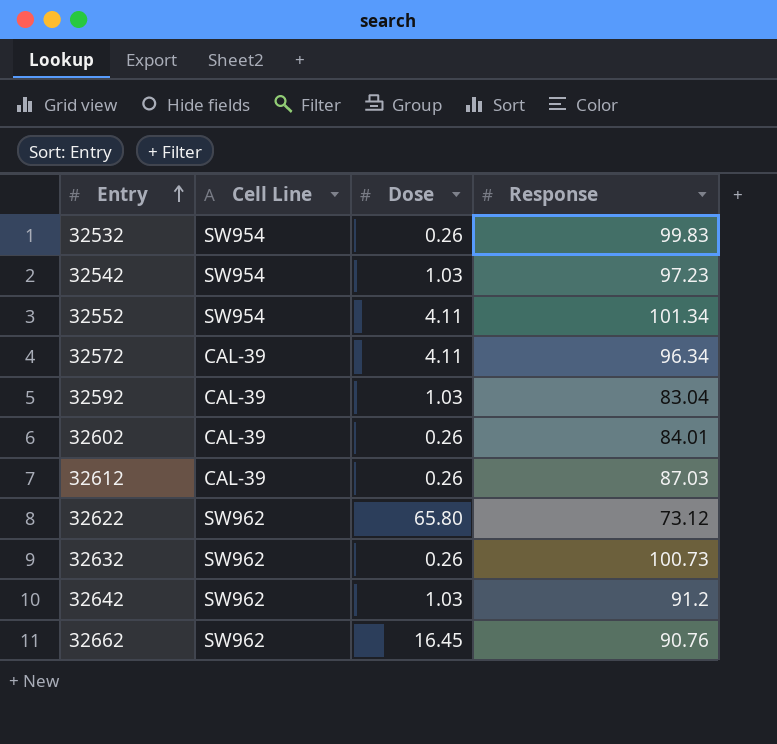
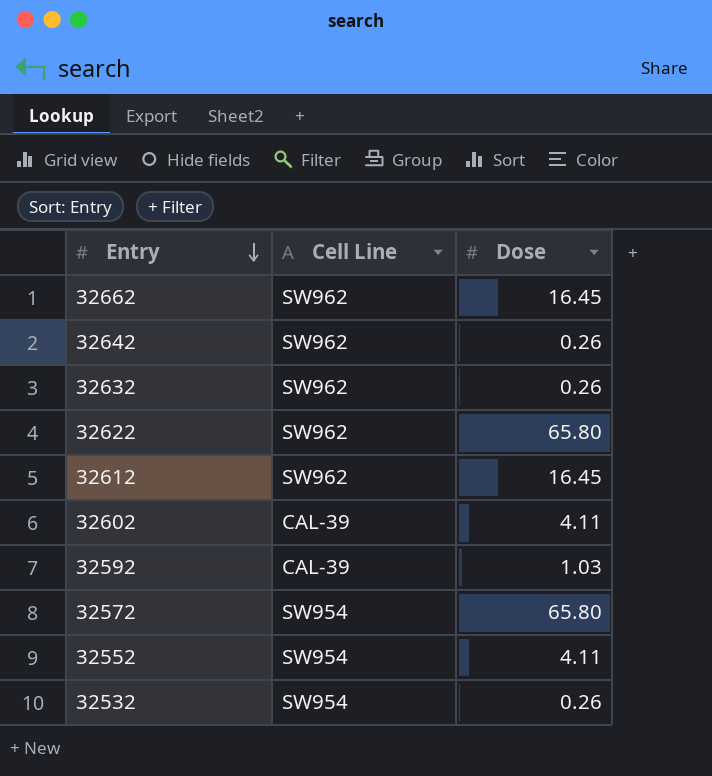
row order: Entry ascending -> Entry descending
column Response | position: 4 -> none
row 32542: SW954 | 1.03 | 97.23 -> none
32642 | Dose: 1.03 -> 0.26
32612 | Cell Line: CAL-39 -> SW962
32612 | Dose: 0.26 -> 16.45
32602 | Dose: 0.26 -> 4.11
32572 | Cell Line: CAL-39 -> SW954
32572 | Dose: 4.11 -> 65.80

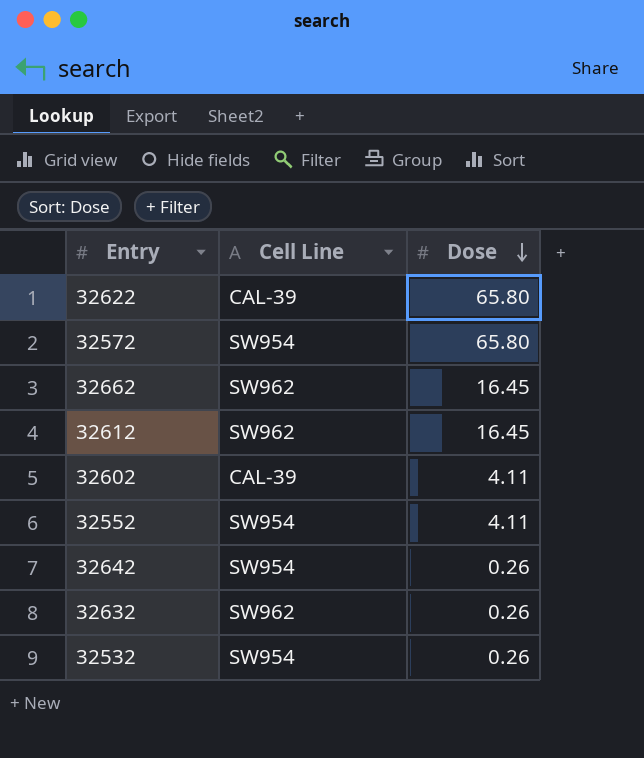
row order: Entry descending -> Dose descending
row 32592: CAL-39 | 1.03 -> none
32622 | Cell Line: SW962 -> CAL-39
32642 | Cell Line: SW962 -> SW954

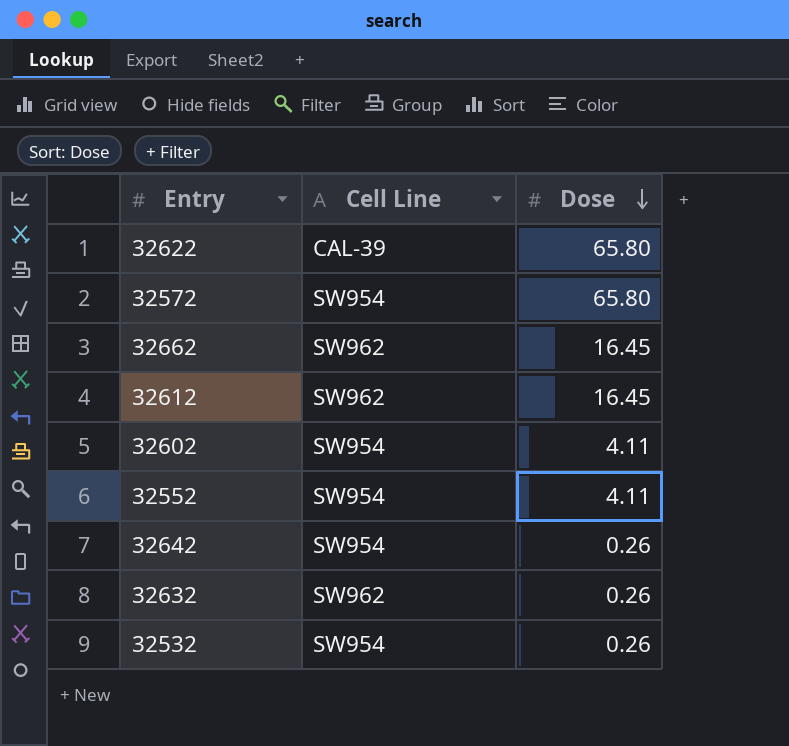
32602 | Cell Line: CAL-39 -> SW954

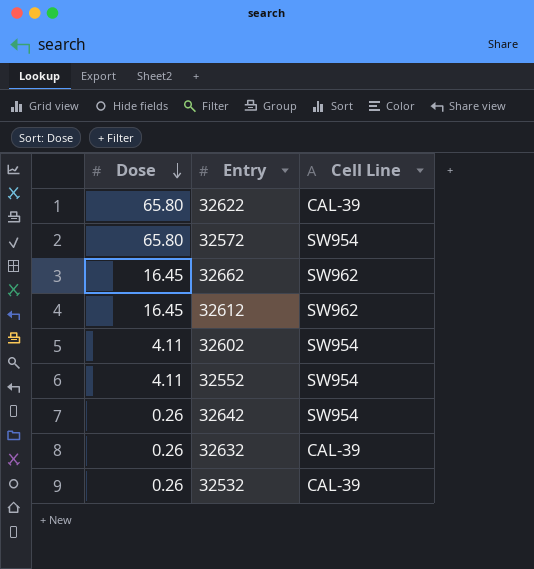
column Dose | position: 3 -> 1
32632 | Cell Line: SW962 -> CAL-39
32532 | Cell Line: SW954 -> CAL-39

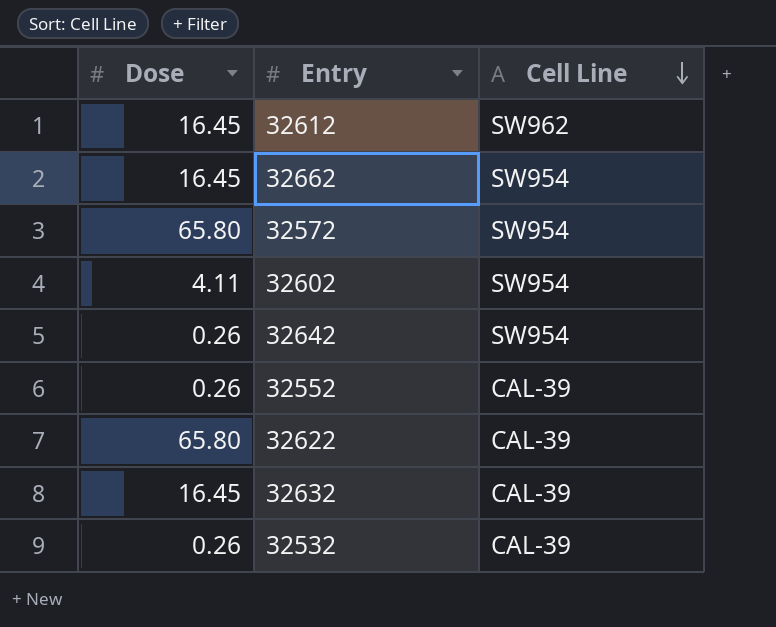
row order: Dose descending -> Cell Line descending
32662 | Cell Line: SW962 -> SW954
32552 | Dose: 4.11 -> 0.26
32552 | Cell Line: SW954 -> CAL-39
32632 | Dose: 0.26 -> 16.45

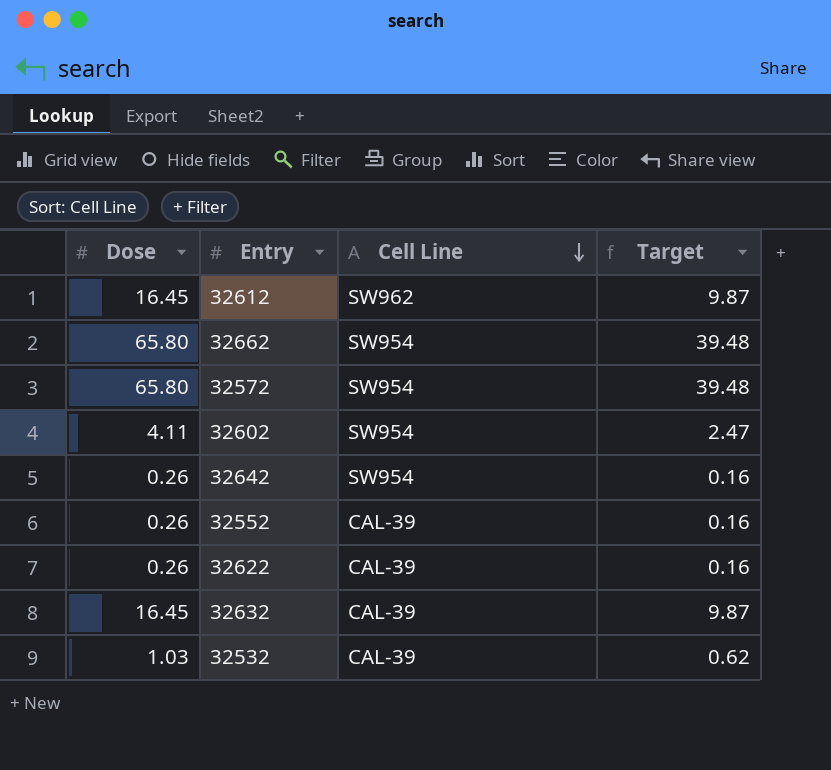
column Target | formula: none -> [Dose] * 0.6
32662 | Dose: 16.45 -> 65.80
32622 | Dose: 65.80 -> 0.26
32532 | Dose: 0.26 -> 1.03

